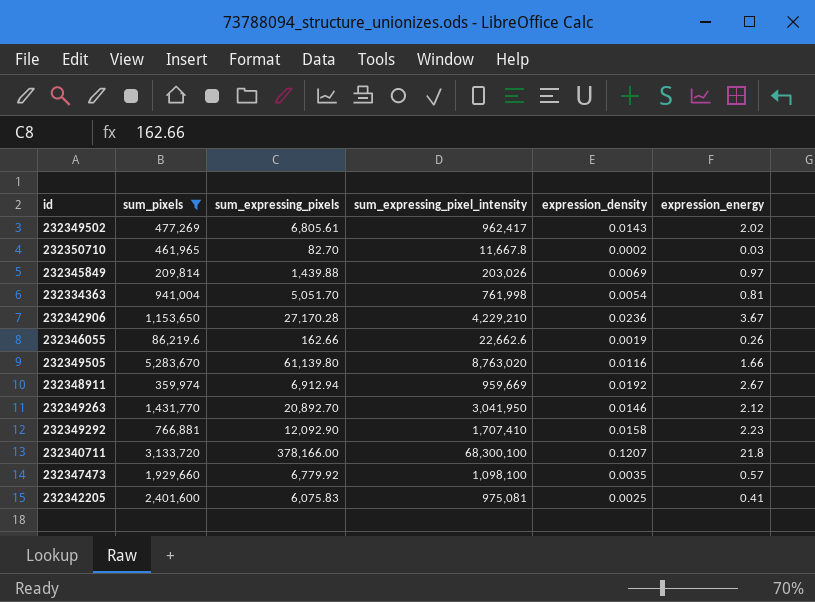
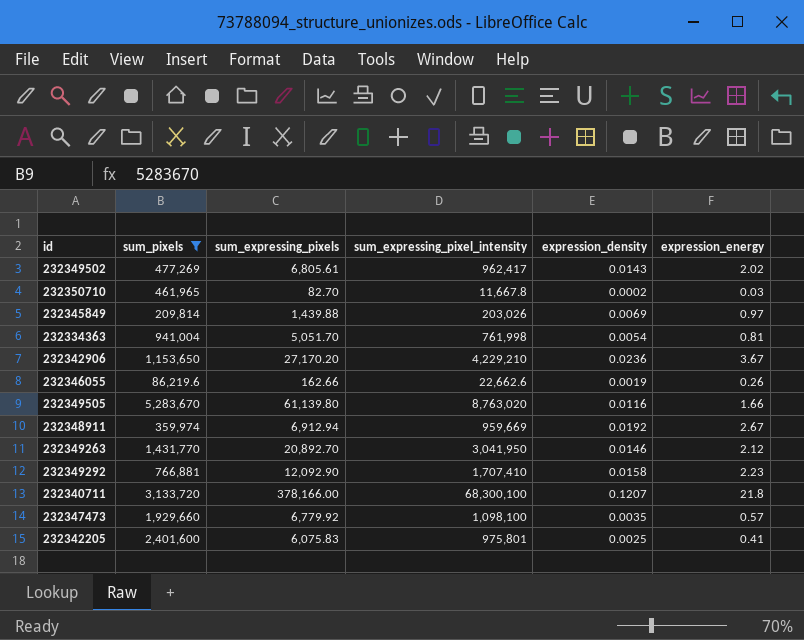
232342906 | sum_expressing_pixels: 27,170.28 -> 27,170.20
232342205 | sum_expressing_pixel_intensity: 975,081 -> 975,801

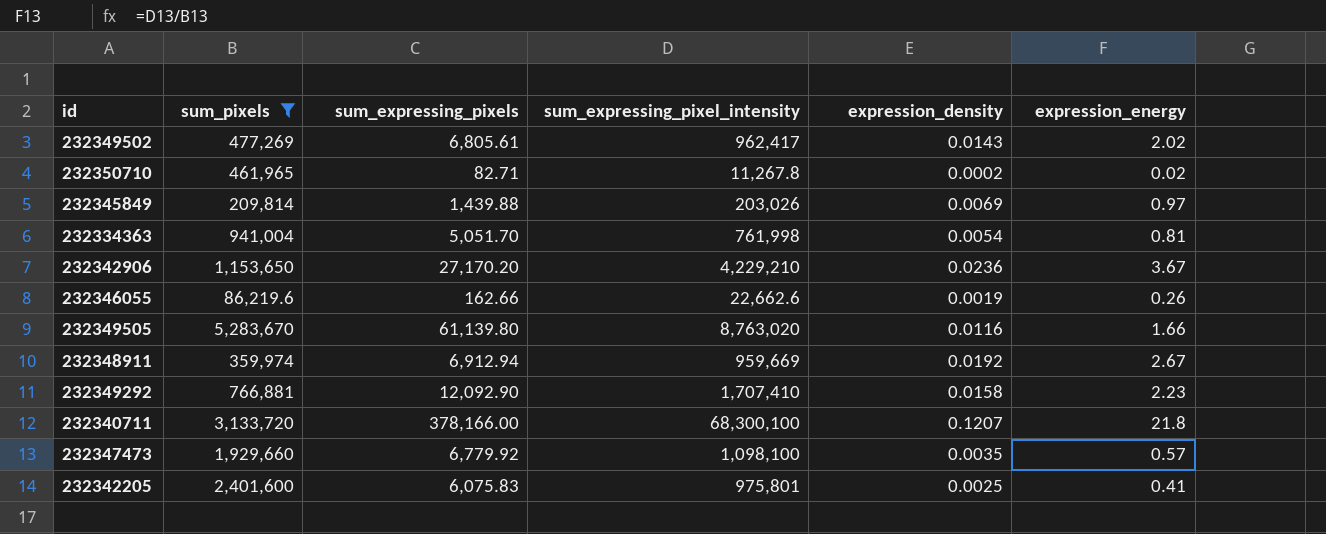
row 232349263: 1,431,770 | 20,892.70 | 3,041,950 | 0.0146 | 2.12 -> none
232350710 | sum_expressing_pixels: 82.70 -> 82.71
232350710 | sum_expressing_pixel_intensity: 11,667.8 -> 11,267.8
232350710 | expression_energy: 0.03 -> 0.02

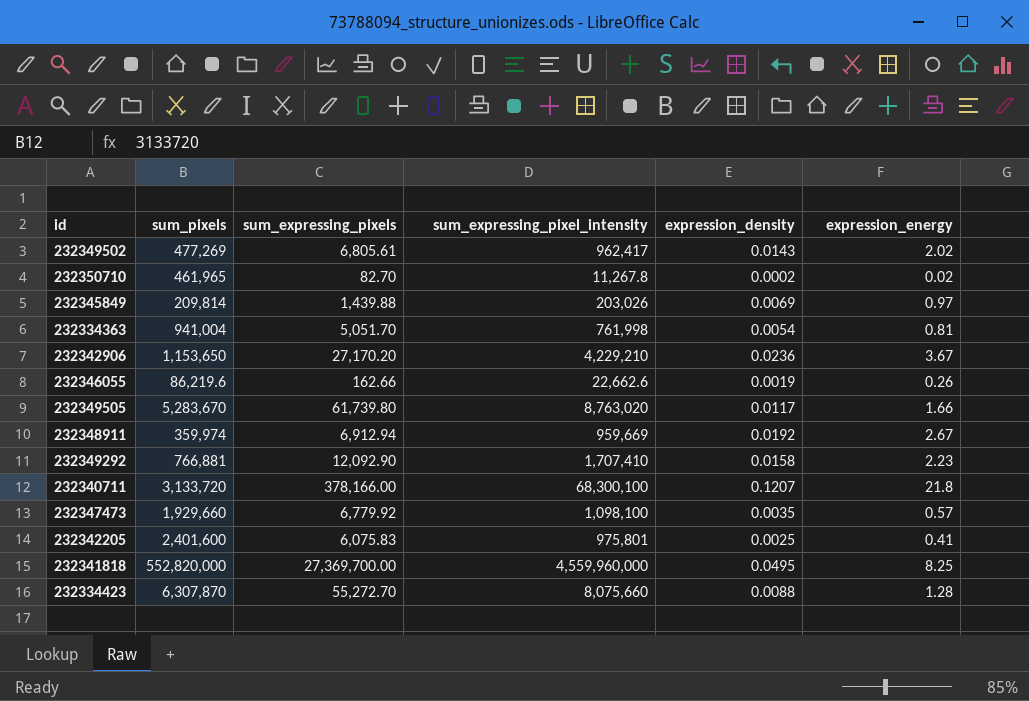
filter: sum_pixels <= 5,283,670 -> none
232350710 | sum_expressing_pixels: 82.71 -> 82.70
232349505 | sum_expressing_pixels: 61,139.80 -> 61,739.80
232349505 | expression_density: 0.0116 -> 0.0117

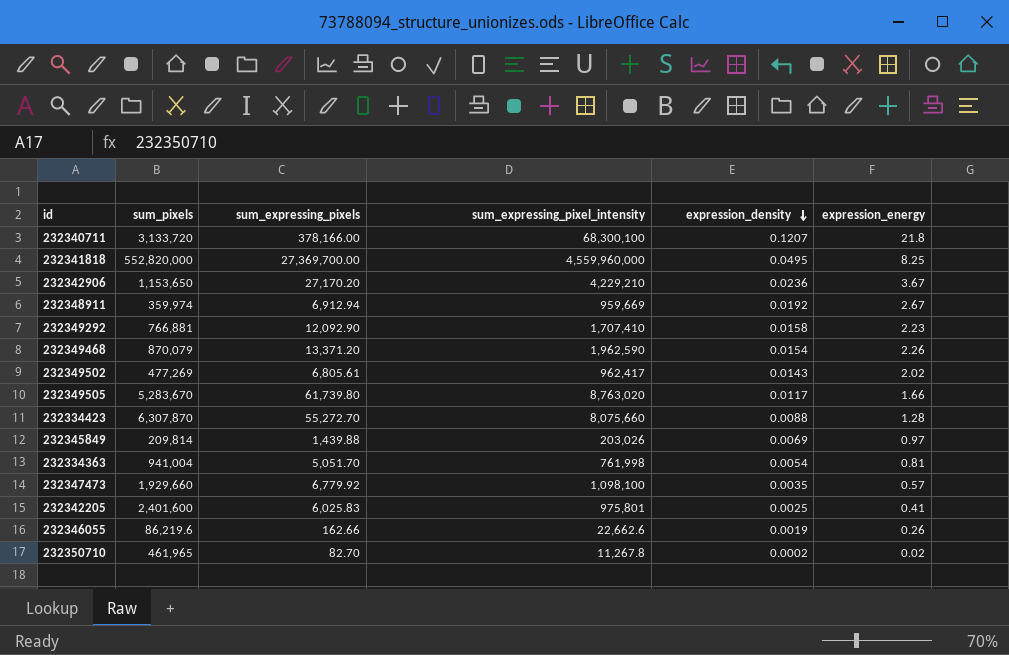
row order: none -> expression_density descending
row 232349468: none -> 870,079 | 13,371.20 | 1,962,590 | 0.0154 | 2.26
232342205 | sum_expressing_pixels: 6,075.83 -> 6,025.83

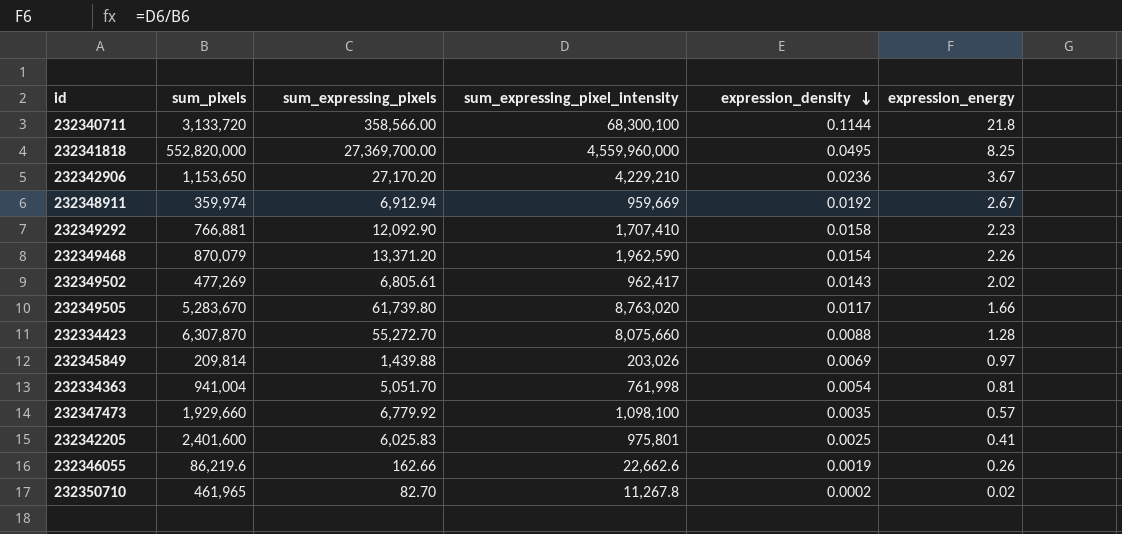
232340711 | sum_expressing_pixels: 378,166.00 -> 358,566.00
232340711 | expression_density: 0.1207 -> 0.1144

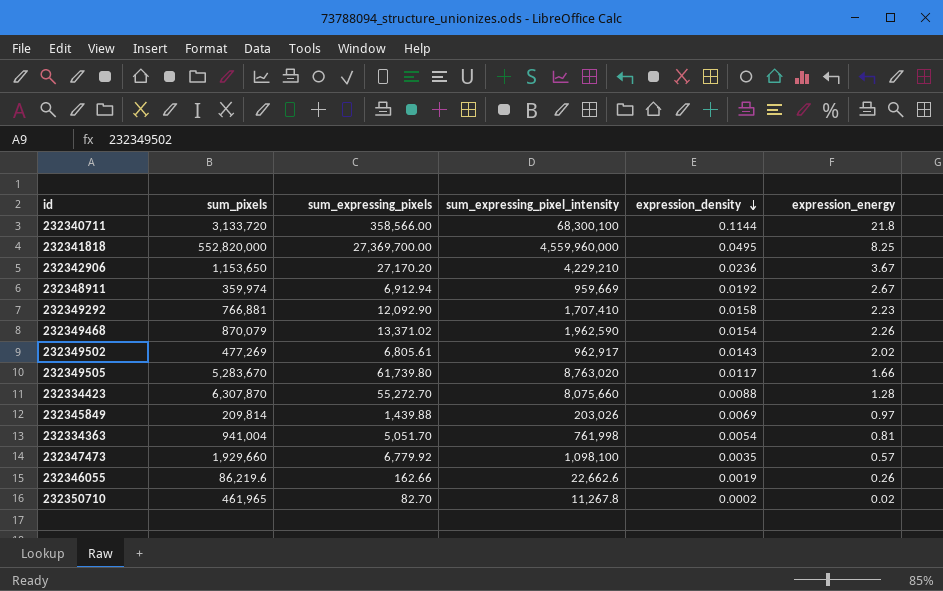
row 232342205: 2,401,600 | 6,025.83 | 975,801 | 0.0025 | 0.41 -> none
232349468 | sum_expressing_pixels: 13,371.20 -> 13,371.02
232349502 | sum_expressing_pixel_intensity: 962,417 -> 962,917

